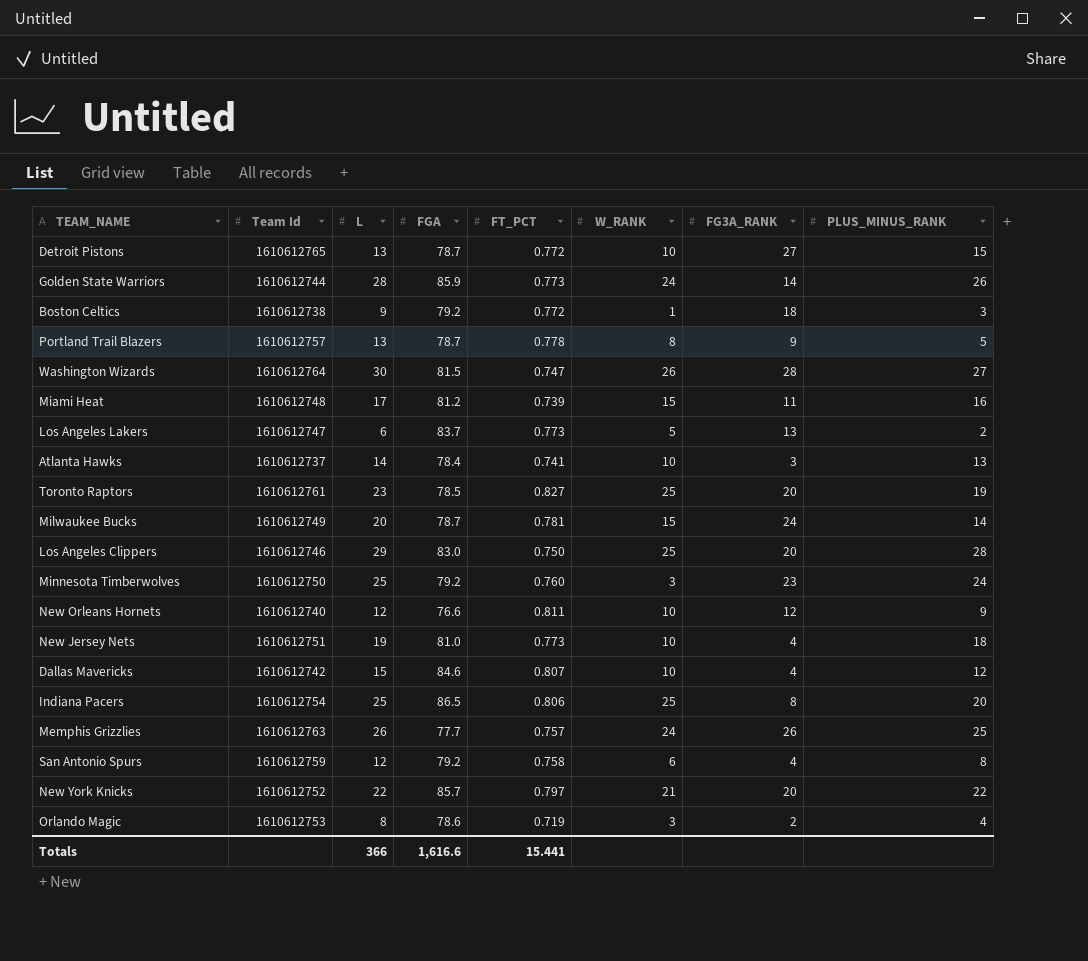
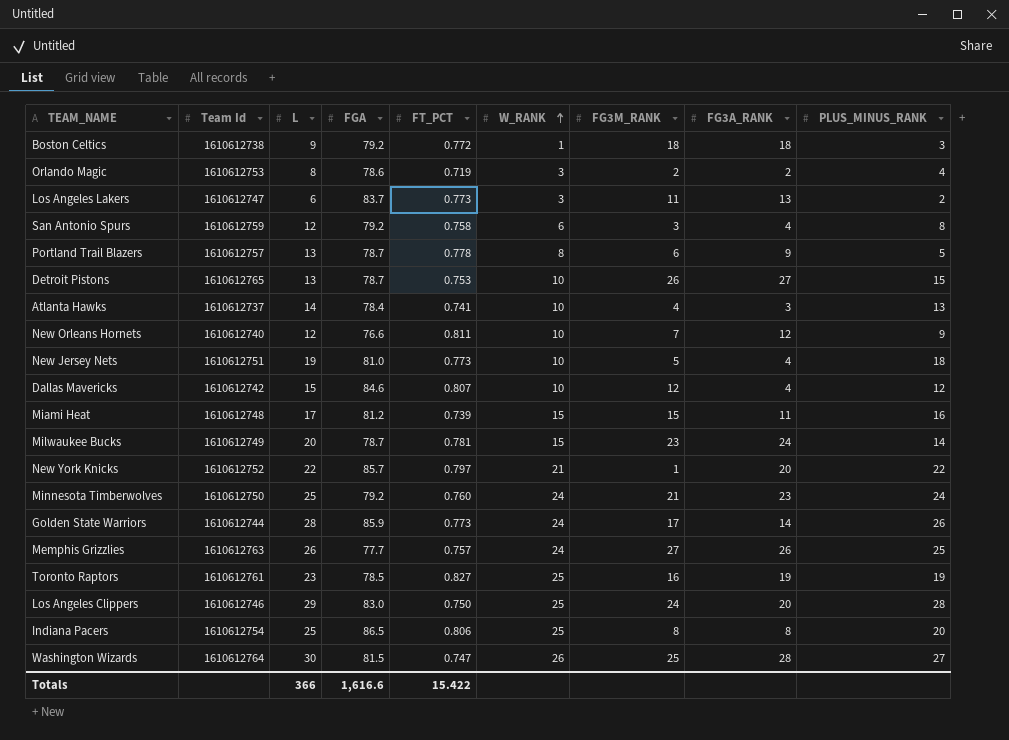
row order: none -> W_RANK ascending
column FG3M_RANK | position: none -> 7
Los Angeles Lakers | W_RANK: 5 -> 3
Detroit Pistons | FT_PCT: 0.772 -> 0.753
Minnesota Timberwolves | W_RANK: 3 -> 24
Toronto Raptors | FG3A_RANK: 20 -> 19
Totals | FT_PCT: 15.441 -> 15.422

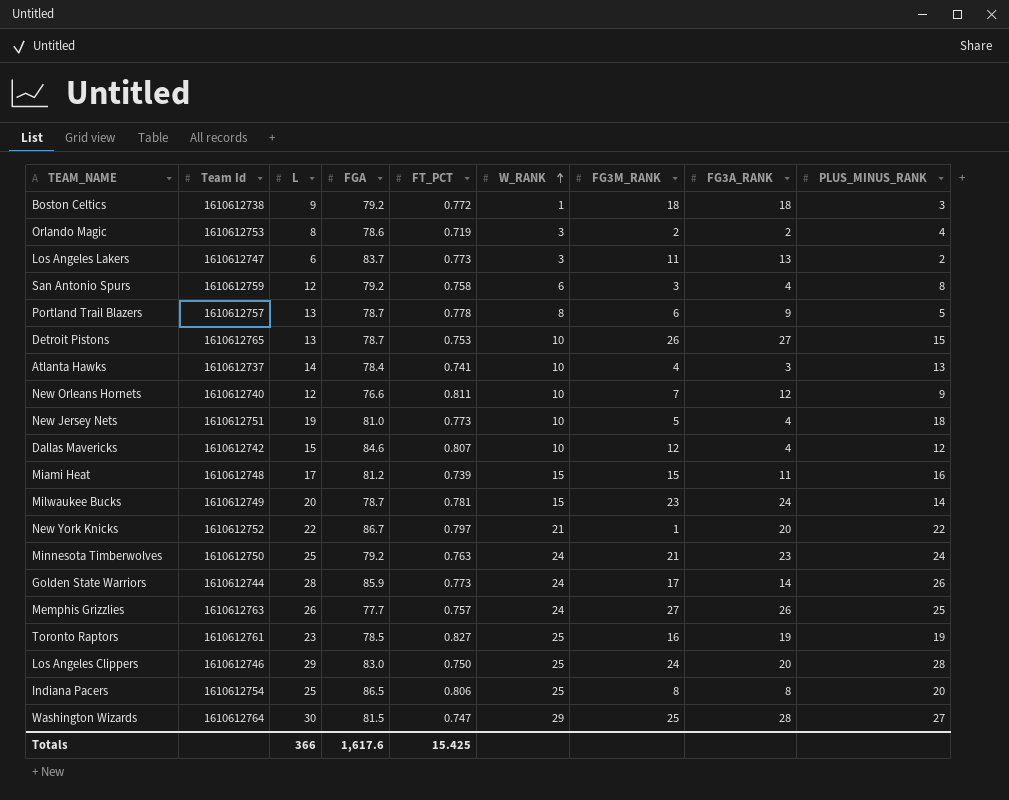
New York Knicks | FGA: 85.7 -> 86.7
Minnesota Timberwolves | FT_PCT: 0.760 -> 0.763
Washington Wizards | W_RANK: 26 -> 29
Totals | FGA: 1,616.6 -> 1,617.6
Totals | FT_PCT: 15.422 -> 15.425

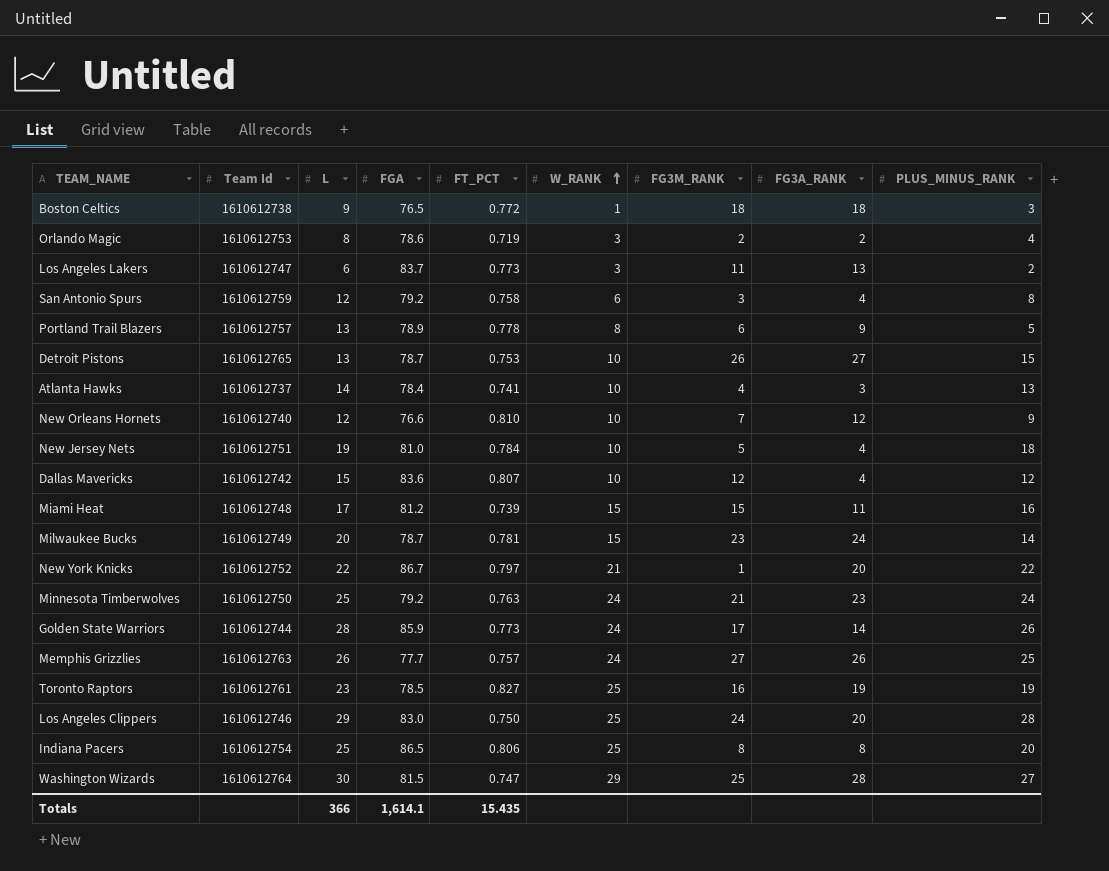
Boston Celtics | FGA: 79.2 -> 76.5
Portland Trail Blazers | FGA: 78.7 -> 78.9
New Orleans Hornets | FT_PCT: 0.811 -> 0.810
New Jersey Nets | FT_PCT: 0.773 -> 0.784
Dallas Mavericks | FGA: 84.6 -> 83.6
Totals | FGA: 1,617.6 -> 1,614.1
Totals | FT_PCT: 15.425 -> 15.435

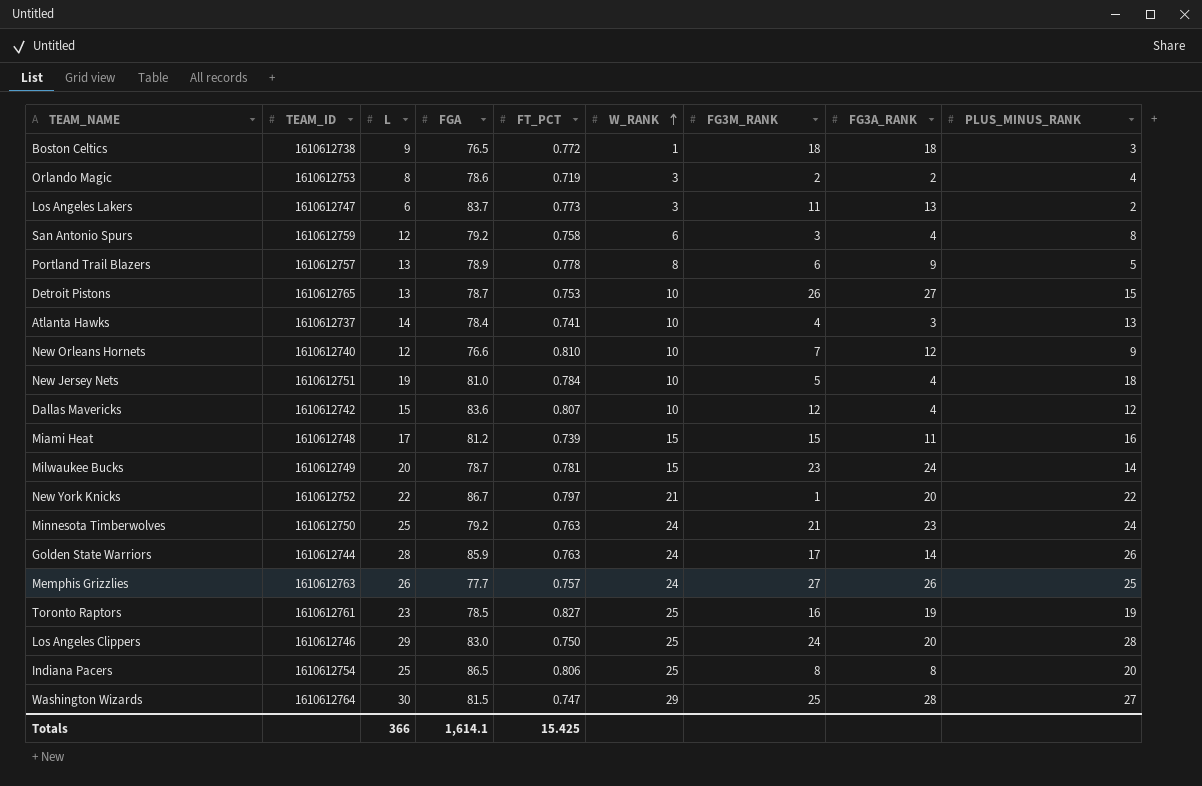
column name: Team Id -> TEAM_ID
Golden State Warriors | FT_PCT: 0.773 -> 0.763
Totals | FT_PCT: 15.435 -> 15.425

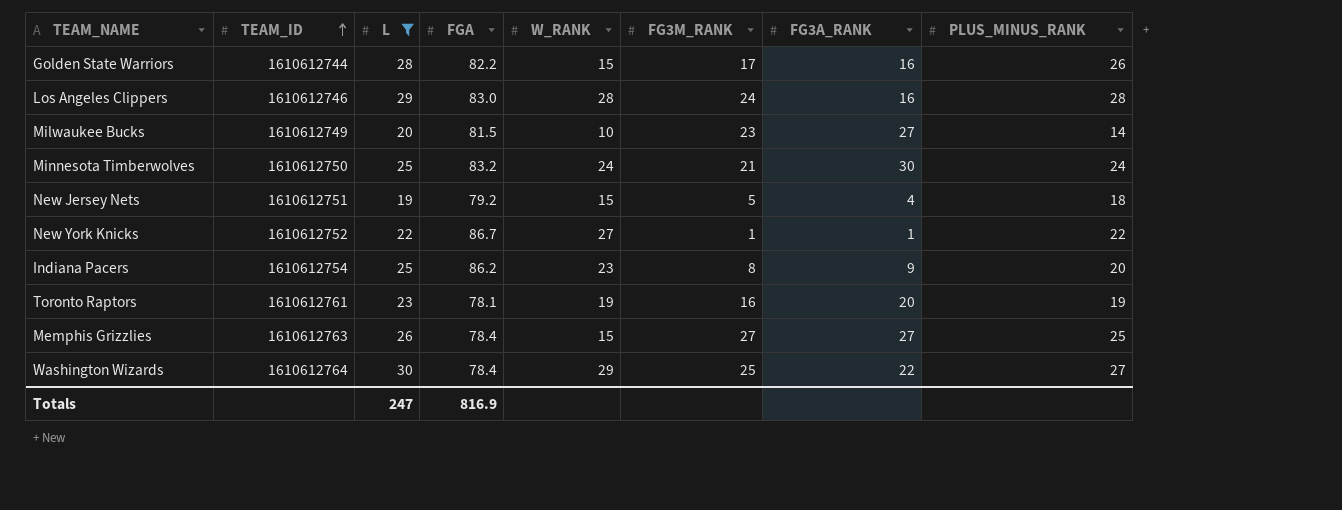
filter: none -> L >= 19
row order: W_RANK ascending -> TEAM_ID ascending
column FT_PCT | position: 5 -> none
Golden State Warriors | FGA: 85.9 -> 82.2
Golden State Warriors | W_RANK: 24 -> 15
Golden State Warriors | FG3A_RANK: 14 -> 16
Los Angeles Clippers | W_RANK: 25 -> 28
Los Angeles Clippers | FG3A_RANK: 20 -> 16
Milwaukee Bucks | FGA: 78.7 -> 81.5
Milwaukee Bucks | W_RANK: 15 -> 10
Milwaukee Bucks | FG3A_RANK: 24 -> 27
Minnesota Timberwolves | FGA: 79.2 -> 83.2
Minnesota Timberwolves | FG3A_RANK: 23 -> 30
New Jersey Nets | FGA: 81.0 -> 79.2
New Jersey Nets | W_RANK: 10 -> 15
New York Knicks | W_RANK: 21 -> 27
New York Knicks | FG3A_RANK: 20 -> 1
Indiana Pacers | FGA: 86.5 -> 86.2
Indiana Pacers | W_RANK: 25 -> 23
Indiana Pacers | FG3A_RANK: 8 -> 9
Toronto Raptors | FGA: 78.5 -> 78.1
Toronto Raptors | W_RANK: 25 -> 19
Toronto Raptors | FG3A_RANK: 19 -> 20
Memphis Grizzlies | FGA: 77.7 -> 78.4
Memphis Grizzlies | W_RANK: 24 -> 15
Memphis Grizzlies | FG3A_RANK: 26 -> 27
Washington Wizards | FGA: 81.5 -> 78.4
Washington Wizards | FG3A_RANK: 28 -> 22
Totals | L: 366 -> 247
Totals | FGA: 1,614.1 -> 816.9

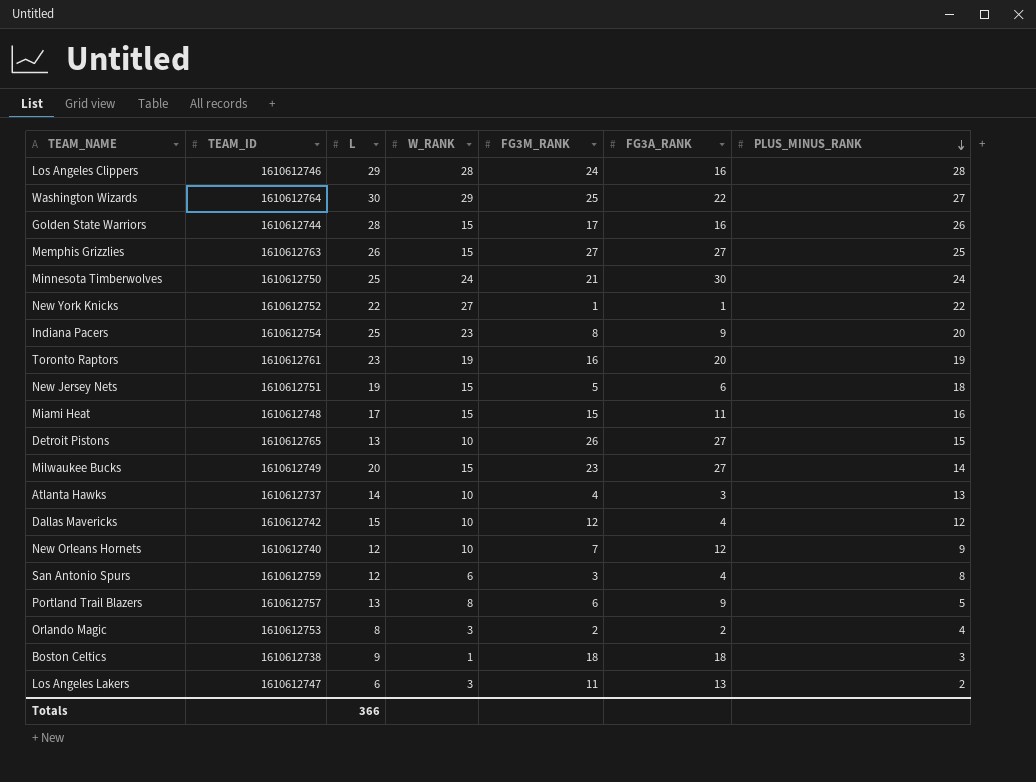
filter: L >= 19 -> none
row order: TEAM_ID ascending -> PLUS_MINUS_RANK descending
column FGA | position: 4 -> none
New Jersey Nets | FG3A_RANK: 4 -> 6
Milwaukee Bucks | W_RANK: 10 -> 15
Totals | L: 247 -> 366

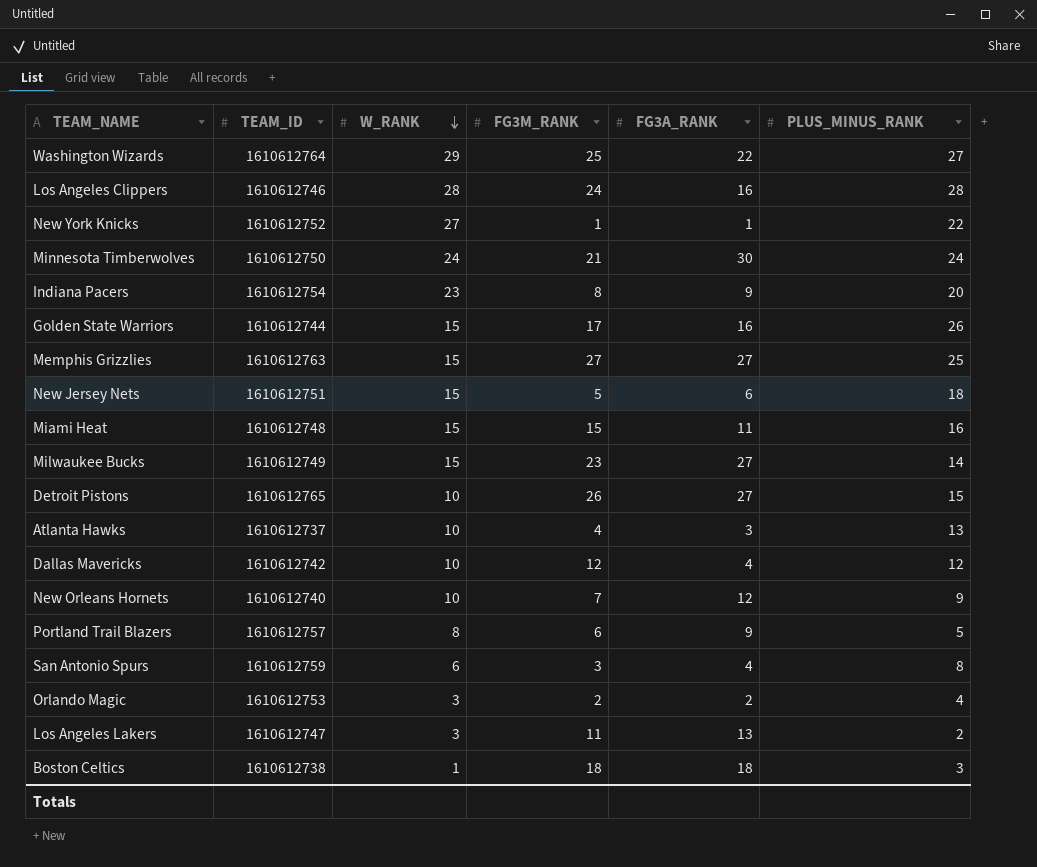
row order: PLUS_MINUS_RANK descending -> W_RANK descending
column L | position: 3 -> none
row Toronto Raptors: 1610612761 | 23 | 19 | 16 | 20 | 19 -> none

